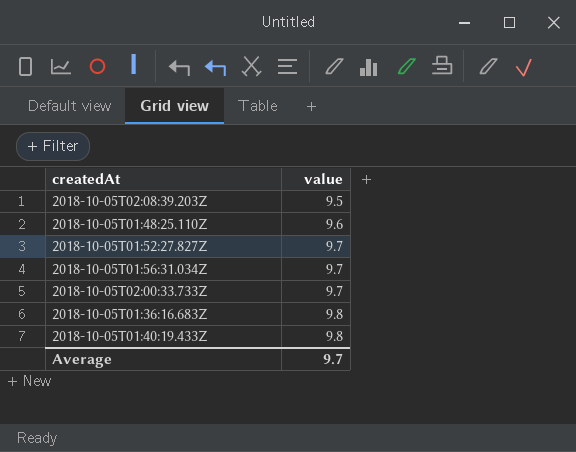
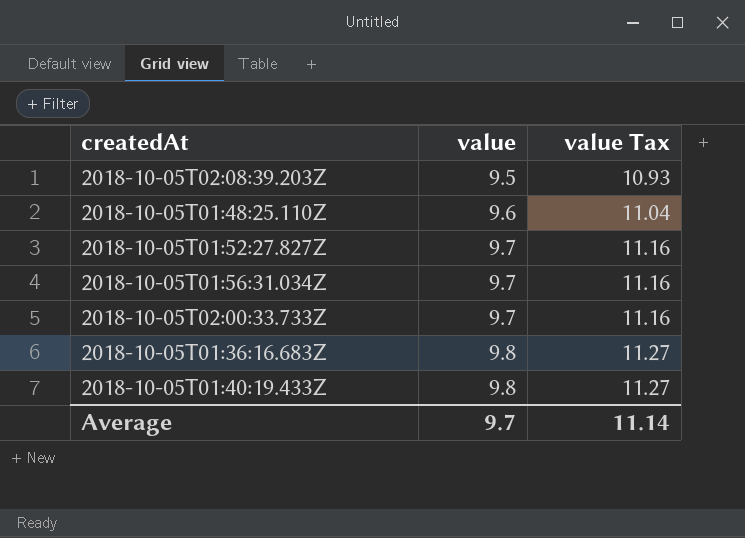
column value Tax | formula: none -> [value] * 1.15

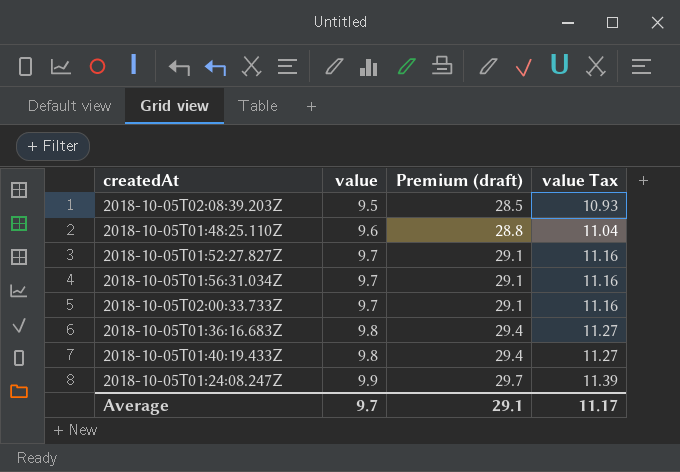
column Premium (draft) | formula: none -> [value] * 3
row 2018-10-05T01:24:08.247Z: none -> 9.9 | 29.7 | 11.39
Average | value Tax: 11.14 -> 11.17

